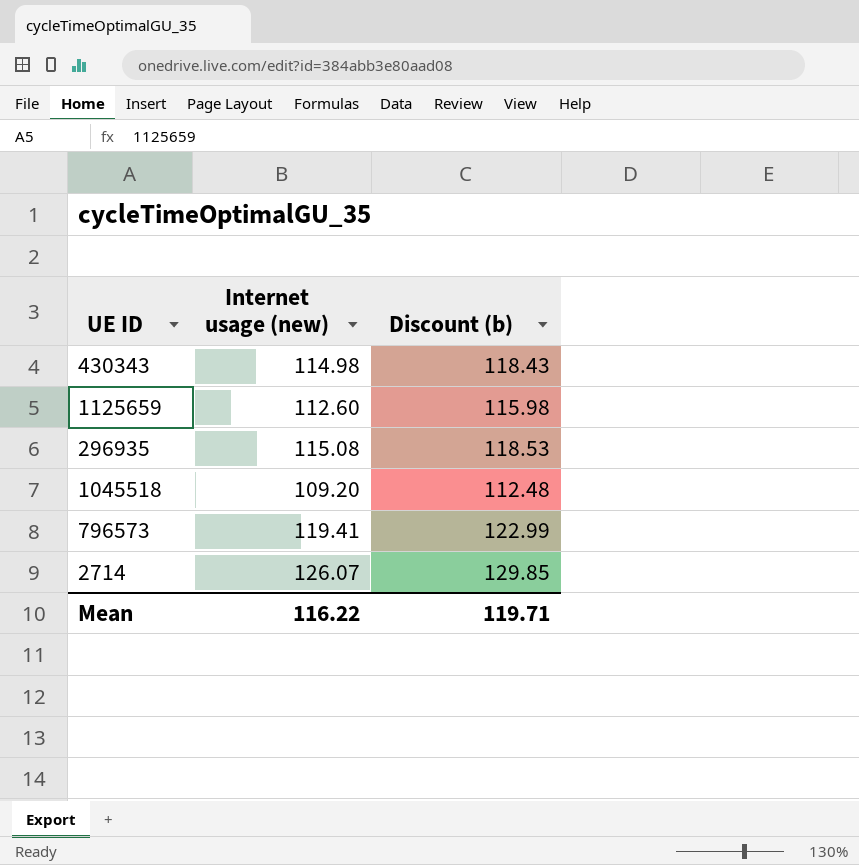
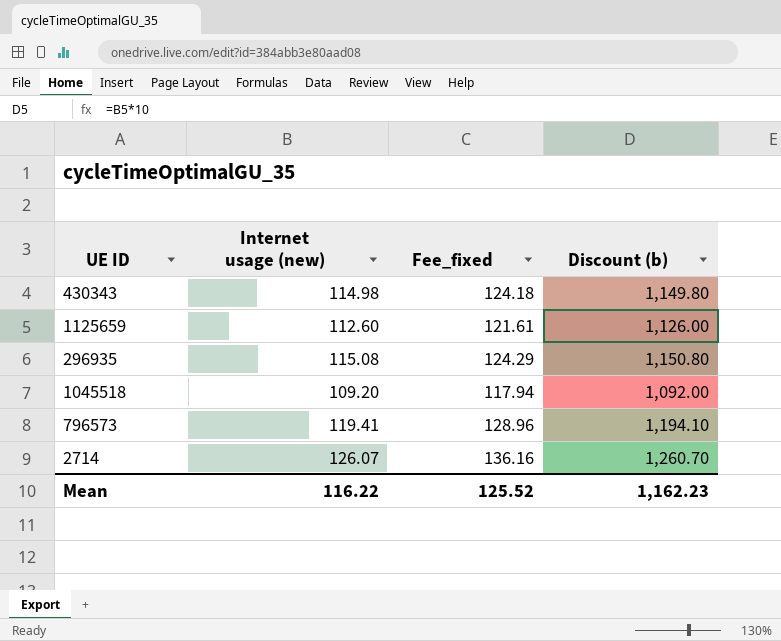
column Fee_fixed | formula: none -> [Internet usage (new)] * 1.08
column Discount (b) | formula: [Internet usage (new)] * 1.03 -> [Internet usage (new)] * 10
Mean | Discount (b): 119.71 -> 1,162.23

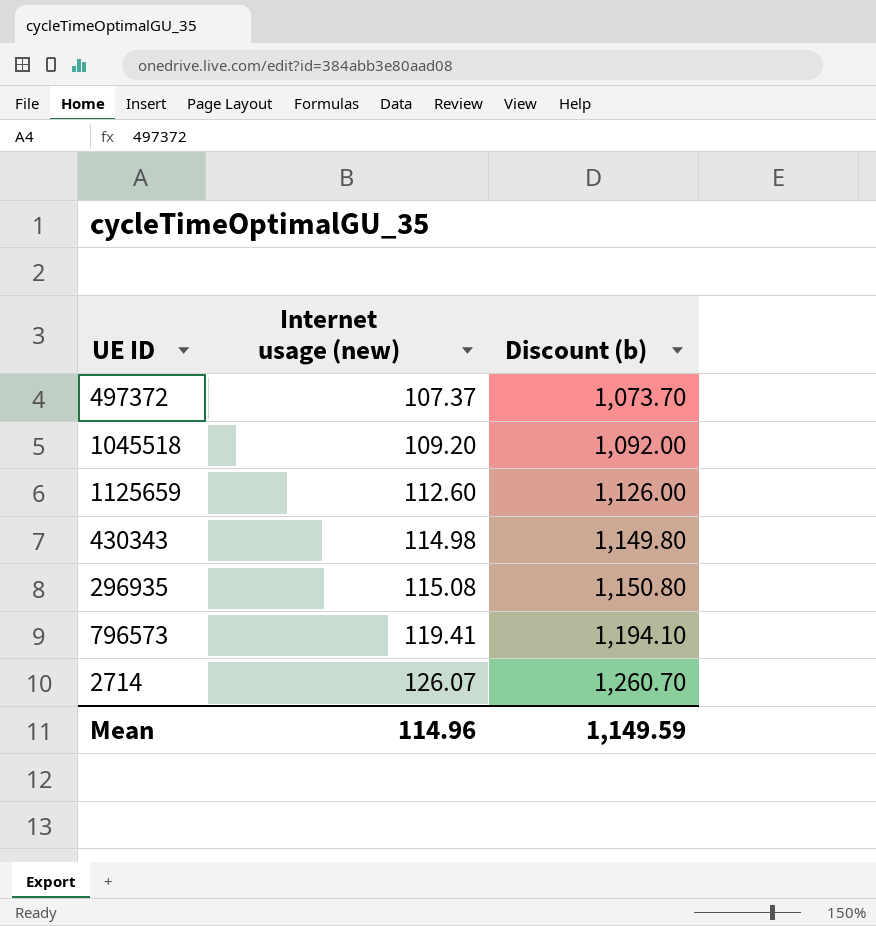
row order: none -> Internet usage (new) ascending
column Fee_fixed | formula: [Internet usage (new)] * 1.08 -> none
row 497372: none -> 107.37 | 1,073.70
Mean | Internet usage (new): 116.22 -> 114.96
Mean | Discount (b): 1,162.23 -> 1,149.59

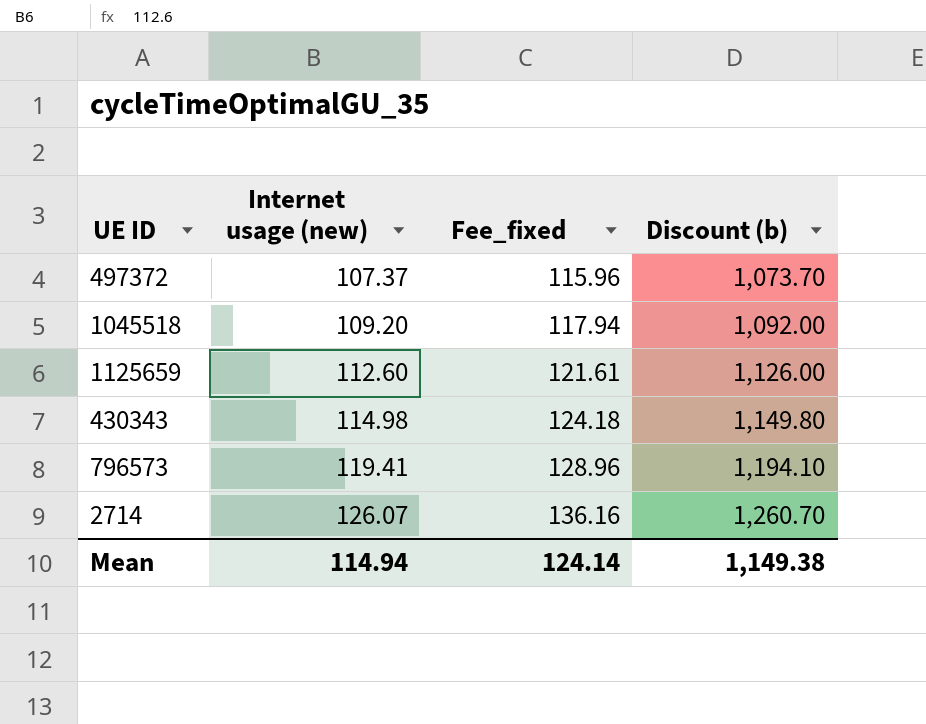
column Fee_fixed | formula: none -> [Internet usage (new)] * 1.08
row 296935: 115.08 | 1,150.80 -> none
Mean | Internet usage (new): 114.96 -> 114.94
Mean | Discount (b): 1,149.59 -> 1,149.38

